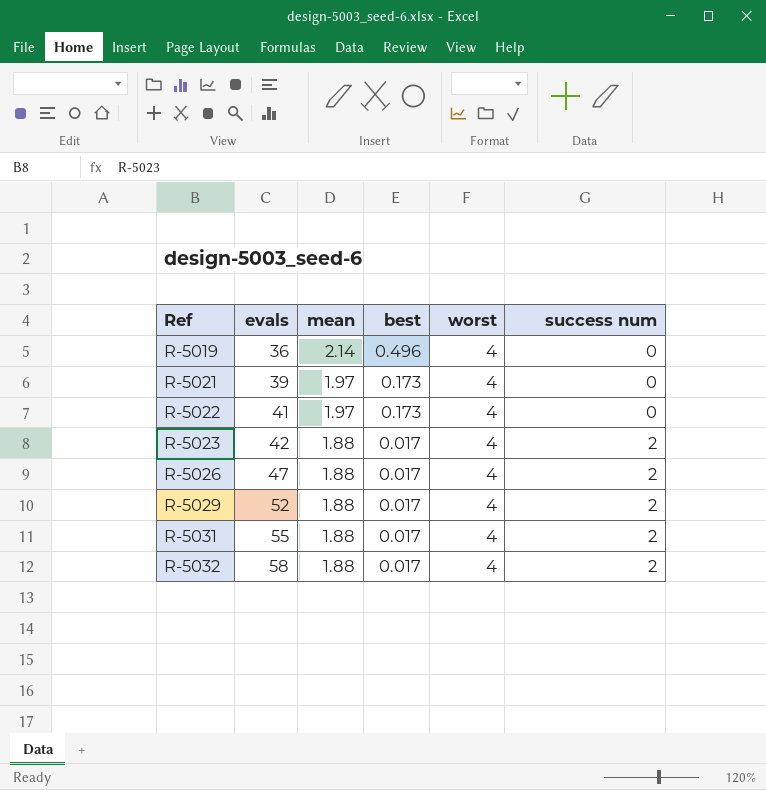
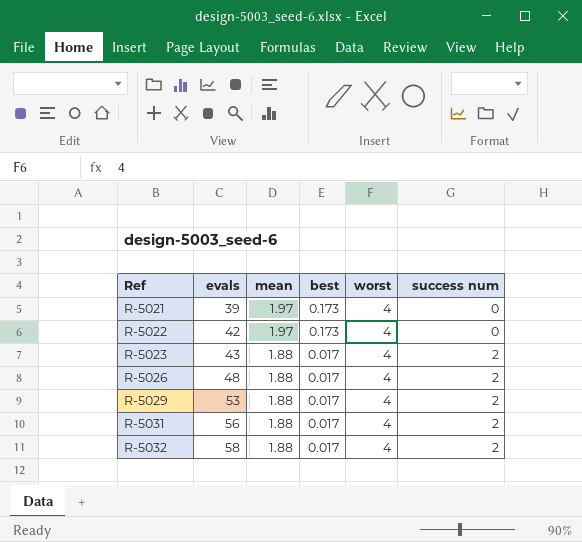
row R-5019: 36 | 2.14 | 0.496 | 4 | 0 -> none
R-5022 | evals: 41 -> 42
R-5023 | evals: 42 -> 43
R-5026 | evals: 47 -> 48
R-5029 | evals: 52 -> 53
R-5031 | evals: 55 -> 56

